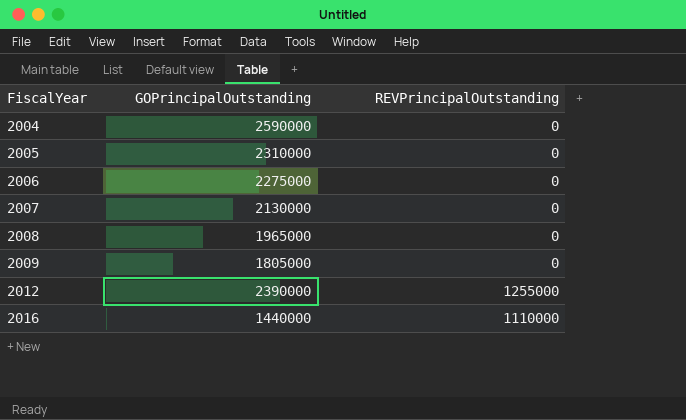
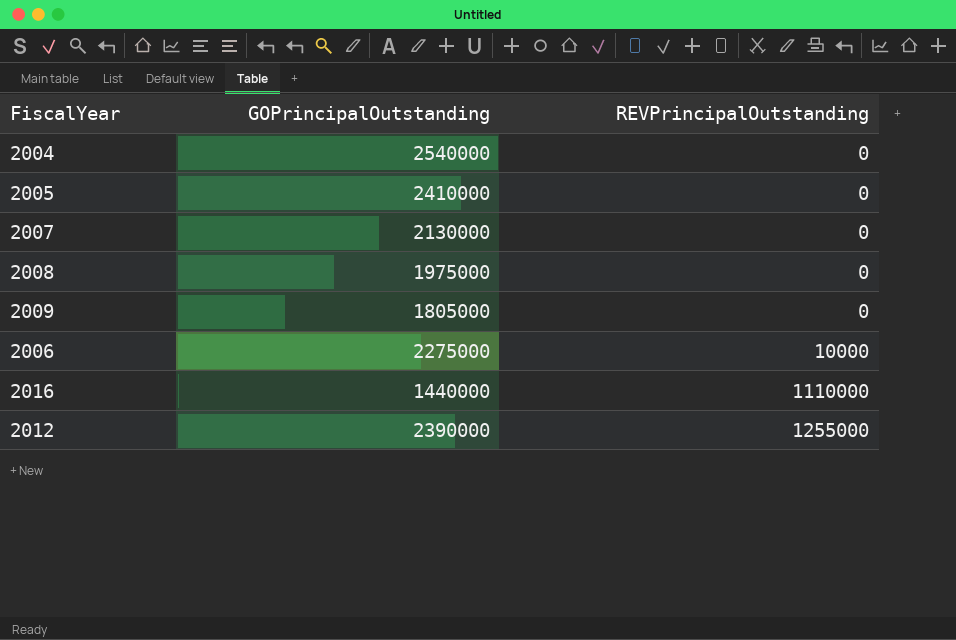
row order: FiscalYear ascending -> REVPrincipalOutstanding ascending
2004 | GOPrincipalOutstanding: 2590000 -> 2540000
2005 | GOPrincipalOutstanding: 2310000 -> 2410000
2008 | GOPrincipalOutstanding: 1965000 -> 1975000
2006 | REVPrincipalOutstanding: 0 -> 10000

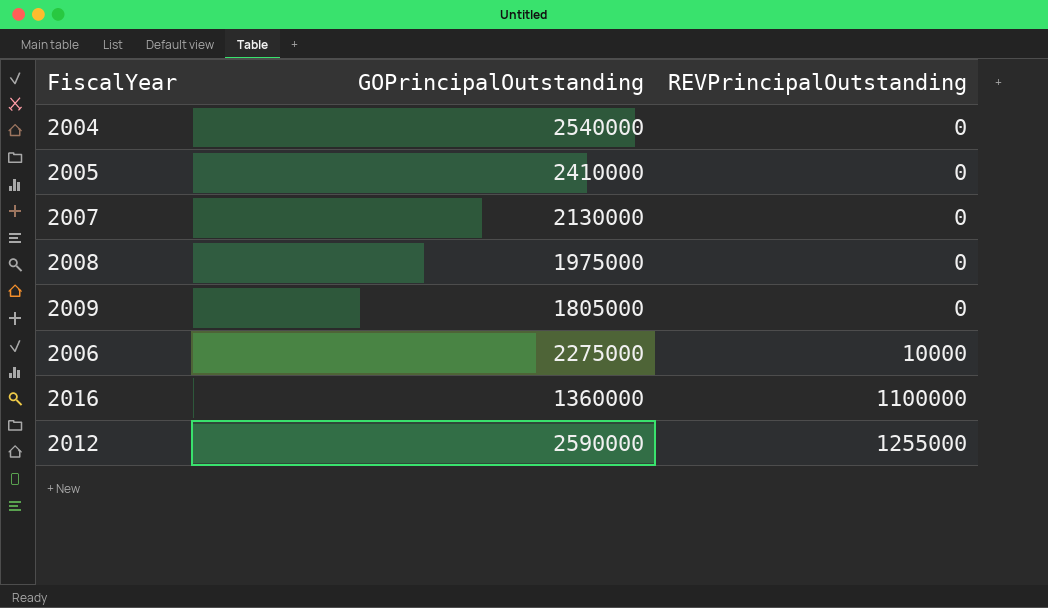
2016 | GOPrincipalOutstanding: 1440000 -> 1360000
2016 | REVPrincipalOutstanding: 1110000 -> 1100000
2012 | GOPrincipalOutstanding: 2390000 -> 2590000

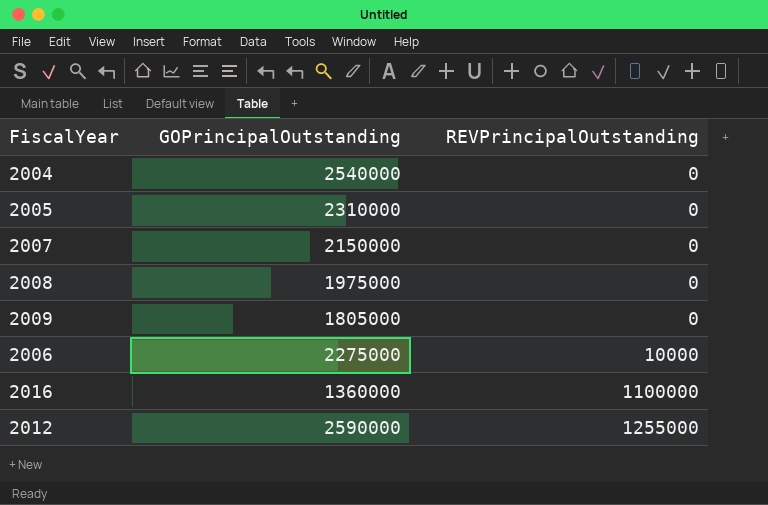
2005 | GOPrincipalOutstanding: 2410000 -> 2310000
2007 | GOPrincipalOutstanding: 2130000 -> 2150000

